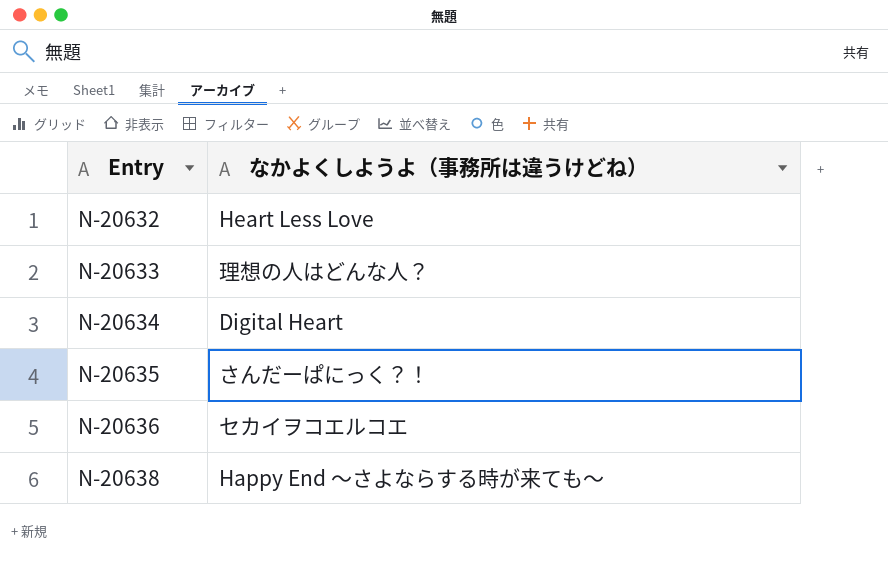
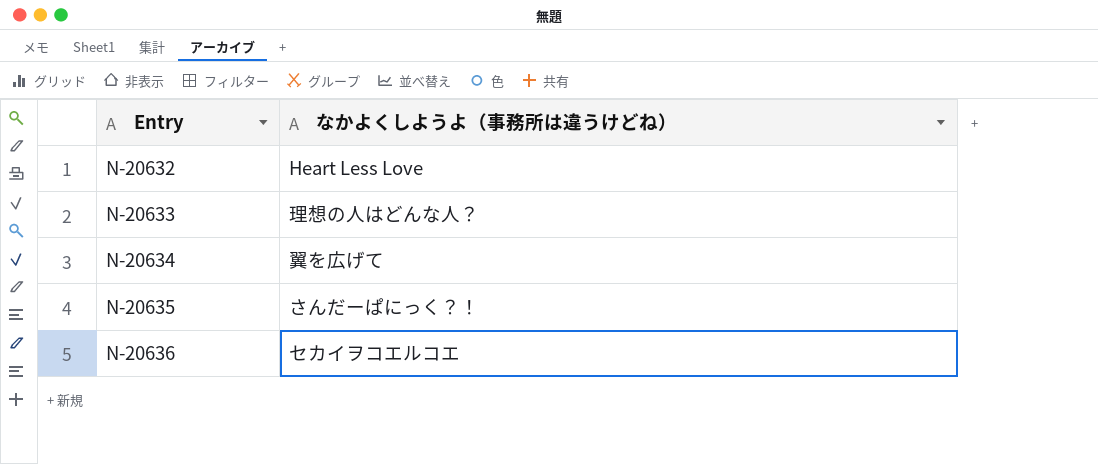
row N-20638: Happy End ～さよならする時が来ても～ -> none
N-20634 | なかよくしようよ（事務所は違うけどね）: Digital Heart -> 翼を広げて

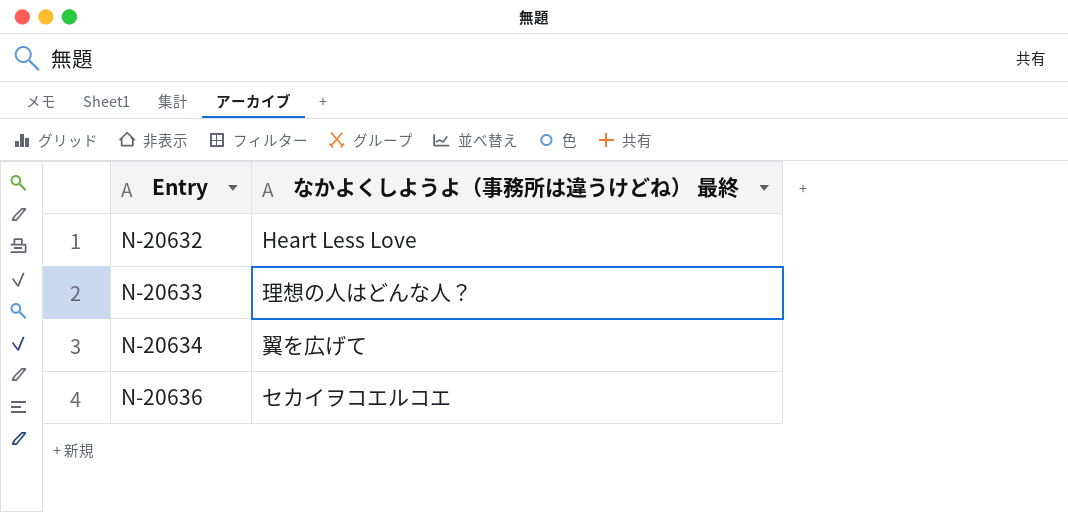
column name: なかよくしようよ（事務所は違うけどね） -> なかよくしようよ（事務所は違うけどね） 最終
row N-20635: さんだーぱにっく？！ -> none

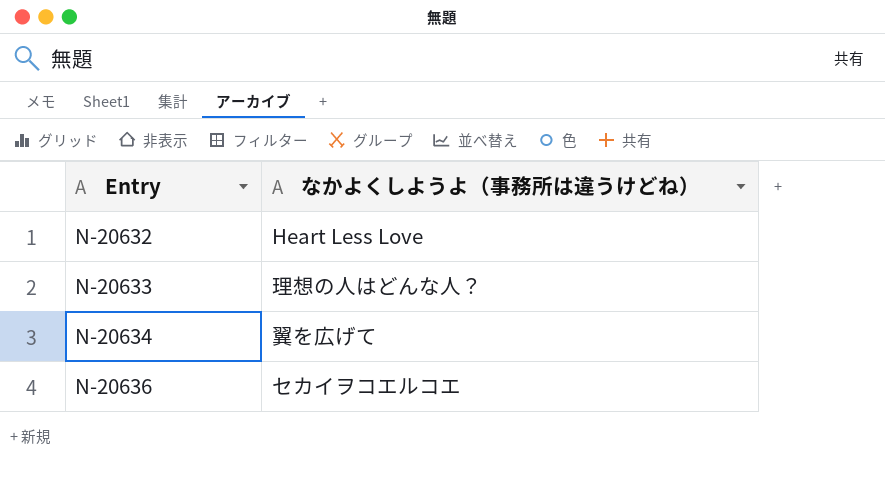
column name: なかよくしようよ（事務所は違うけどね） 最終 -> なかよくしようよ（事務所は違うけどね）

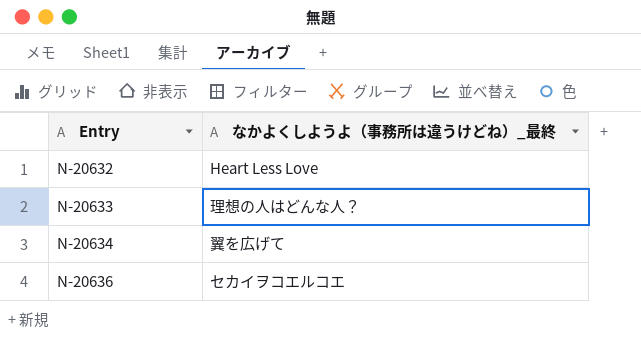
column name: なかよくしようよ（事務所は違うけどね） -> なかよくしようよ（事務所は違うけどね）_最終

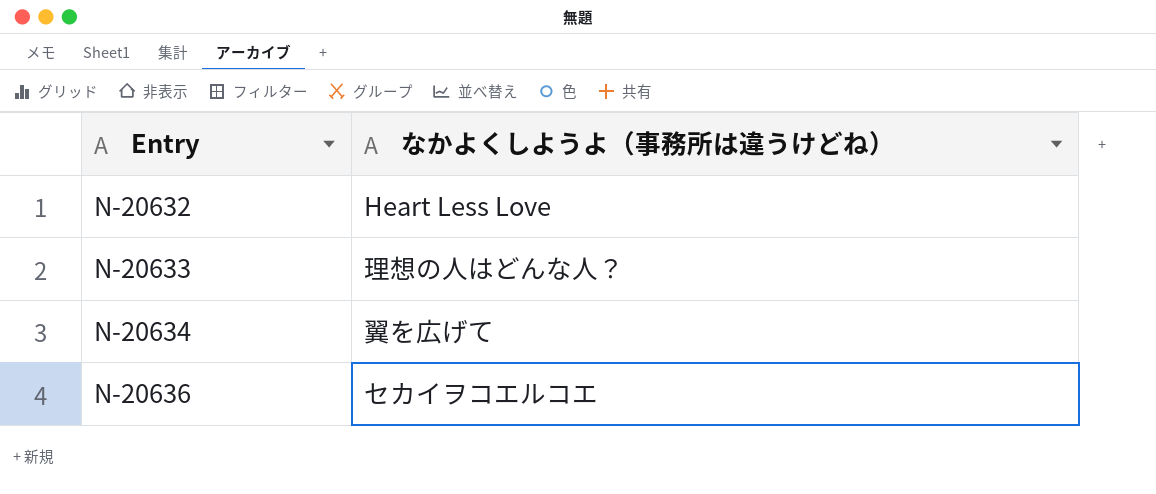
column name: なかよくしようよ（事務所は違うけどね）_最終 -> なかよくしようよ（事務所は違うけどね）

